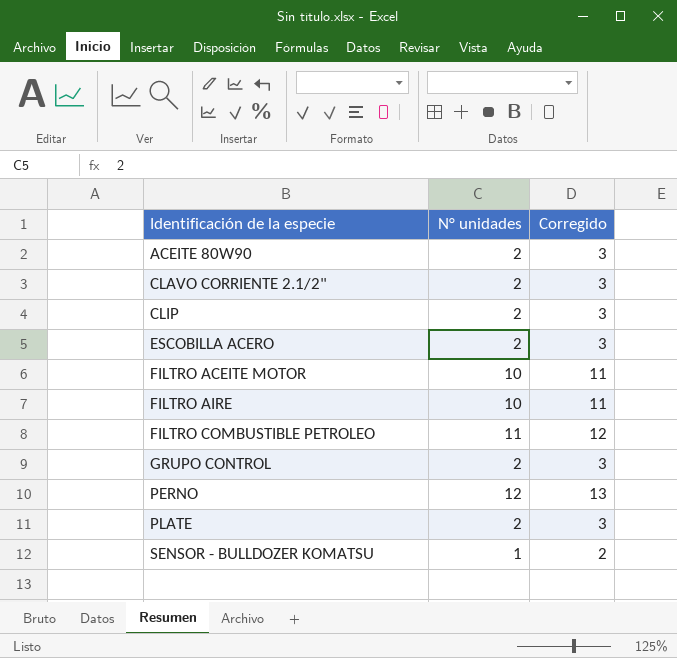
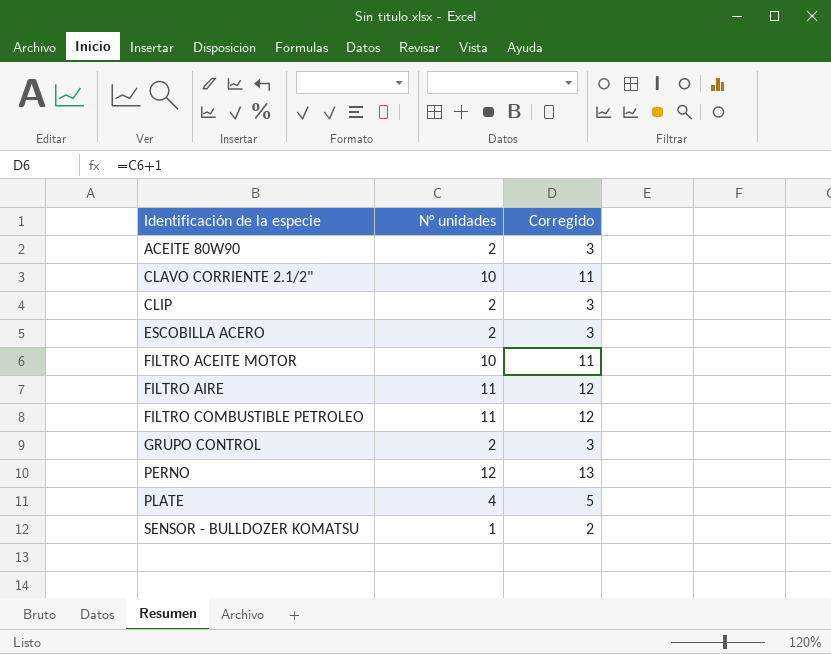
CLAVO CORRIENTE 2.1/2" | N° unidades: 2 -> 10
CLAVO CORRIENTE 2.1/2" | Corregido: 3 -> 11
FILTRO AIRE | N° unidades: 10 -> 11
FILTRO AIRE | Corregido: 11 -> 12
PLATE | N° unidades: 2 -> 4
PLATE | Corregido: 3 -> 5

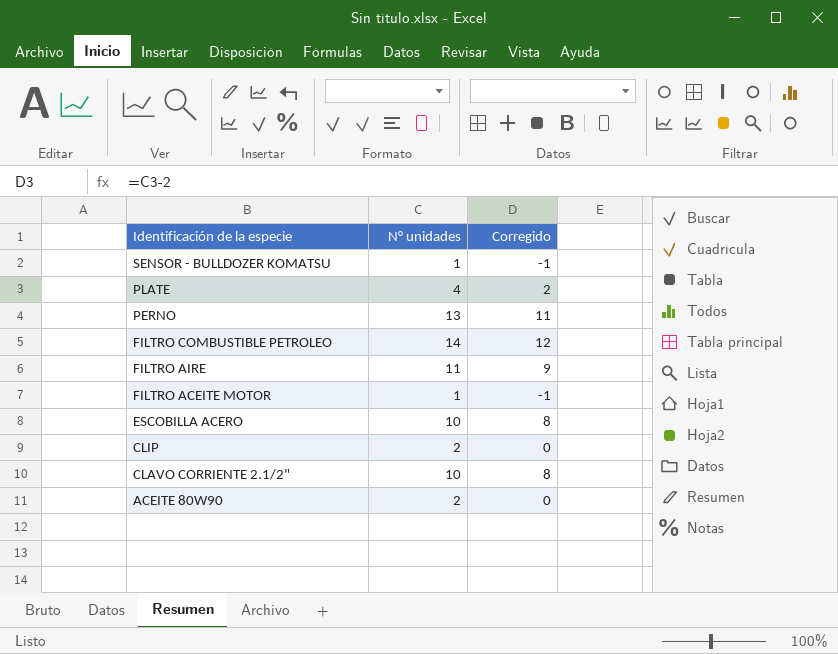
row order: Identificación de la especie ascending -> Identificación de la especie descending
column Corregido | formula: [N° unidades] + 1 -> [N° unidades] - 2
row GRUPO CONTROL: 2 | 3 -> none
PERNO | N° unidades: 12 -> 13
FILTRO COMBUSTIBLE PETROLEO | N° unidades: 11 -> 14
FILTRO ACEITE MOTOR | N° unidades: 10 -> 1
ESCOBILLA ACERO | N° unidades: 2 -> 10

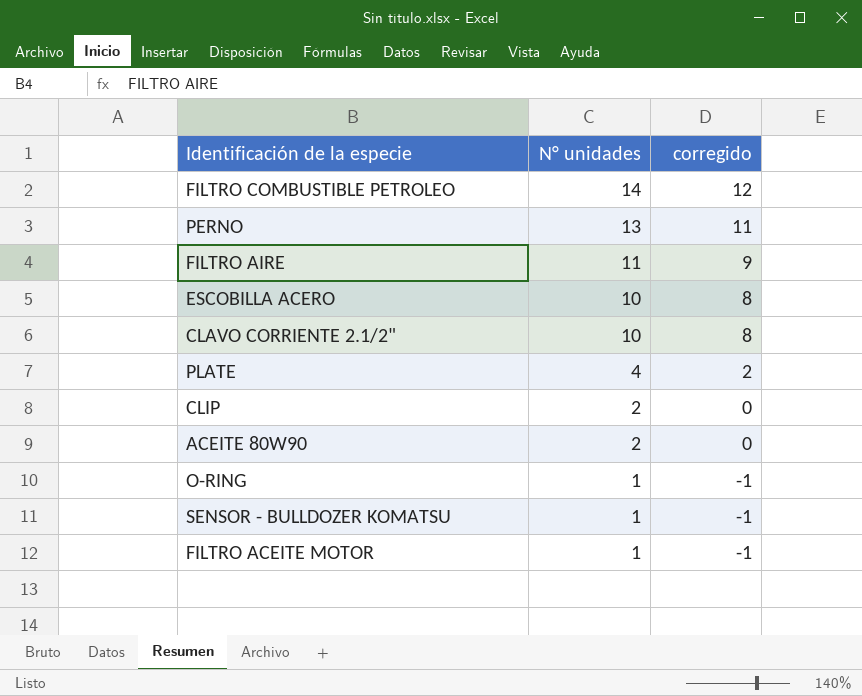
row order: Identificación de la especie descending -> N° unidades descending
column name: Corregido -> corregido
row O-RING: none -> 1 | -1

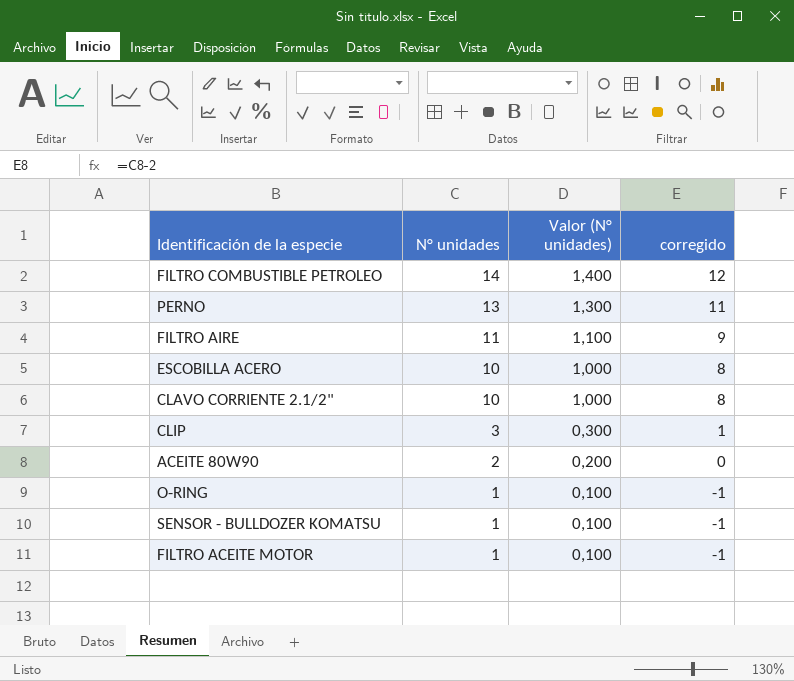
column Valor (N° unidades) | formula: none -> [N° unidades] * 0,1
row PLATE: 4 | 2 -> none
CLIP | N° unidades: 2 -> 3
CLIP | corregido: 0 -> 1

